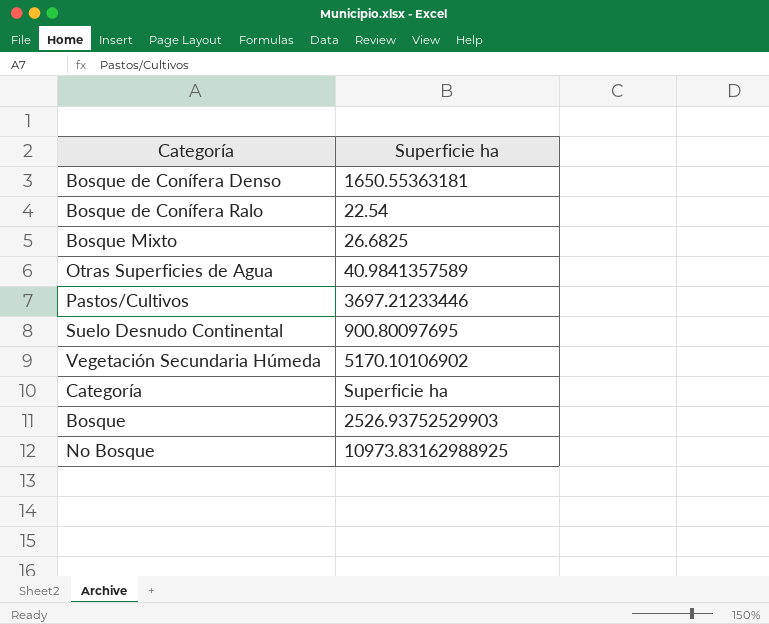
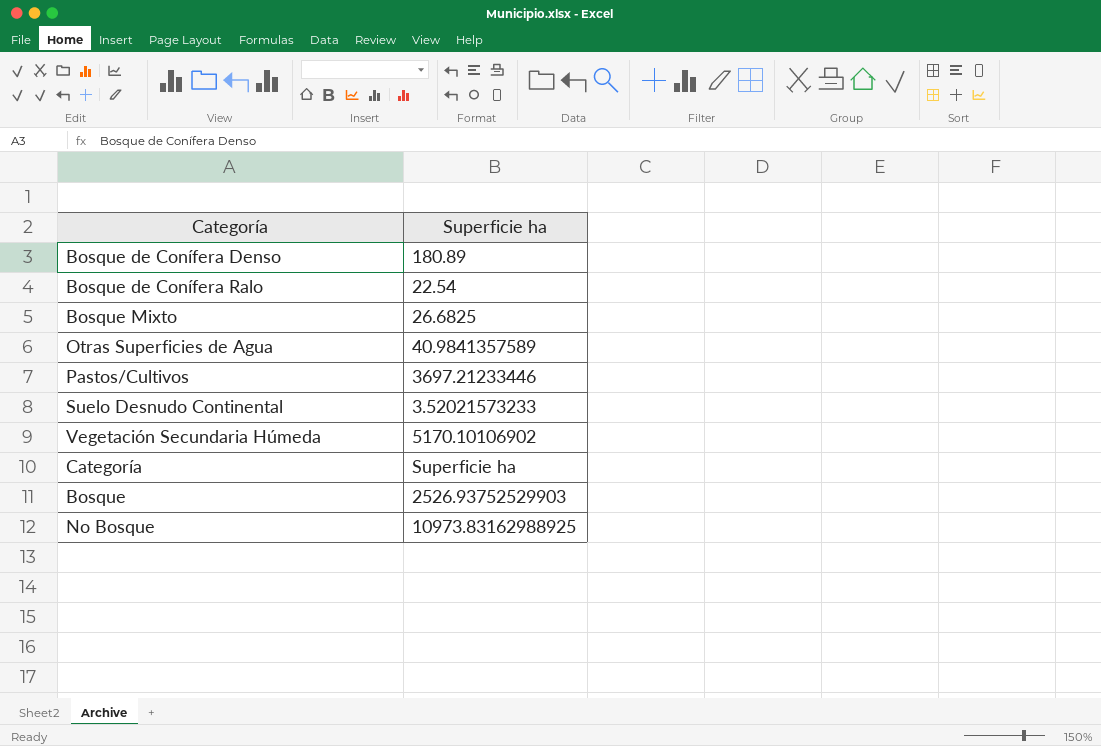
Bosque de Conífera Denso | Superficie ha: 1650.55363181 -> 180.89
Suelo Desnudo Continental | Superficie ha: 900.80097695 -> 3.52021573233

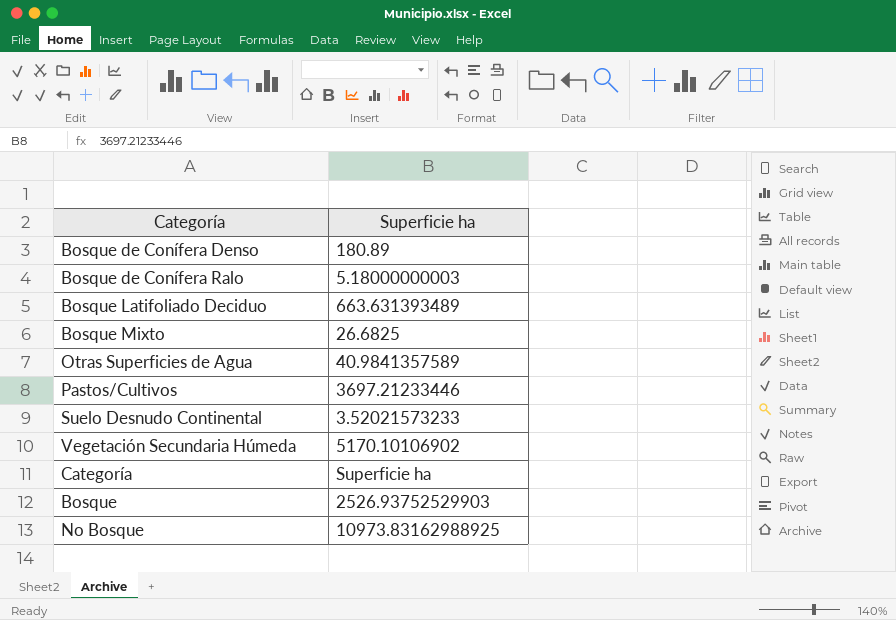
Bosque de Conífera Ralo | Superficie ha: 22.54 -> 5.18000000003
row Bosque Latifoliado Deciduo: none -> 663.631393489

